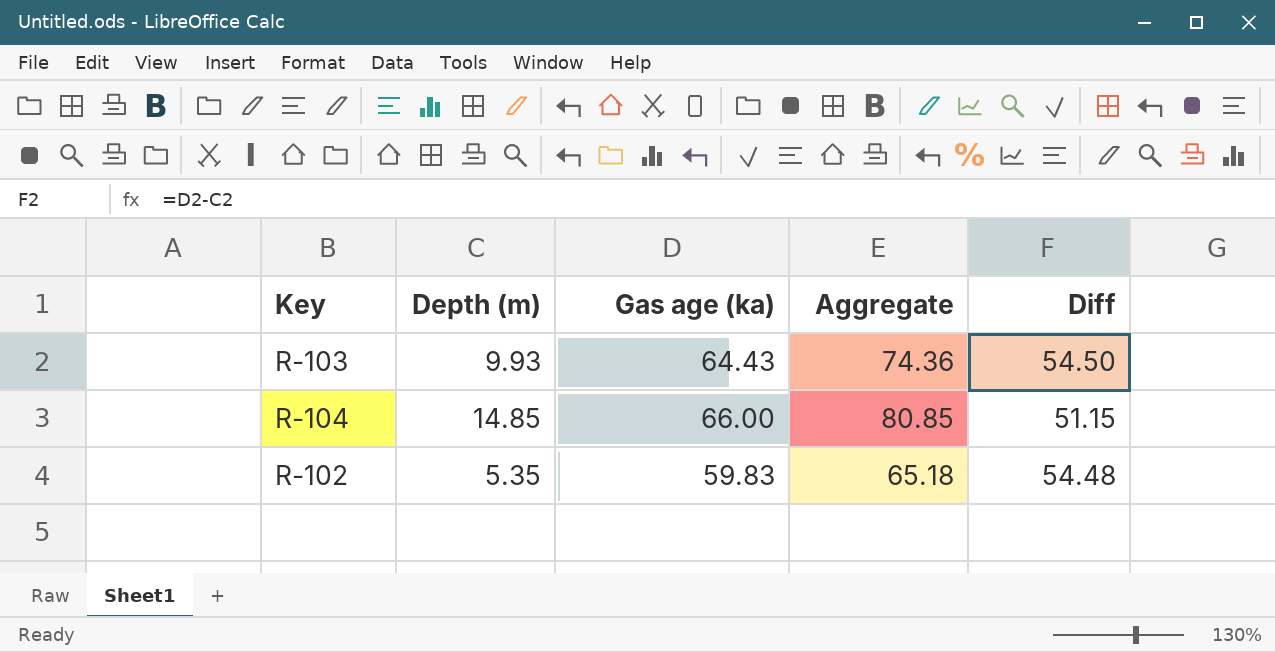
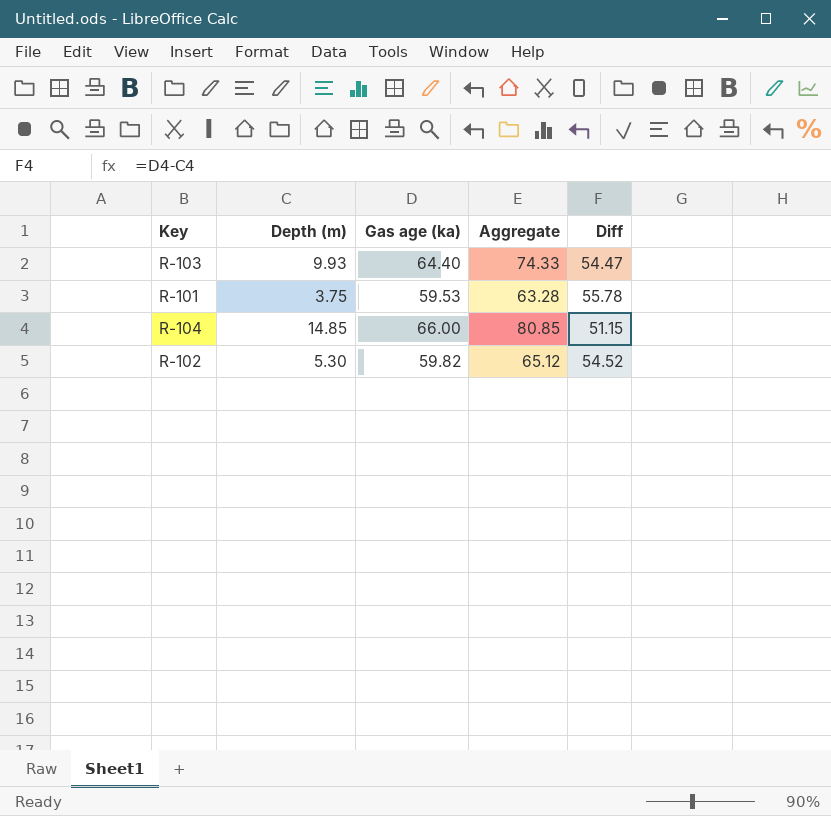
R-103 | Gas age (ka): 64.43 -> 64.40
R-103 | Aggregate: 74.36 -> 74.33
R-103 | Diff: 54.50 -> 54.47
row R-101: none -> 3.75 | 59.53 | 63.28 | 55.78
R-102 | Depth (m): 5.35 -> 5.30
R-102 | Gas age (ka): 59.83 -> 59.82
R-102 | Aggregate: 65.18 -> 65.12
R-102 | Diff: 54.48 -> 54.52

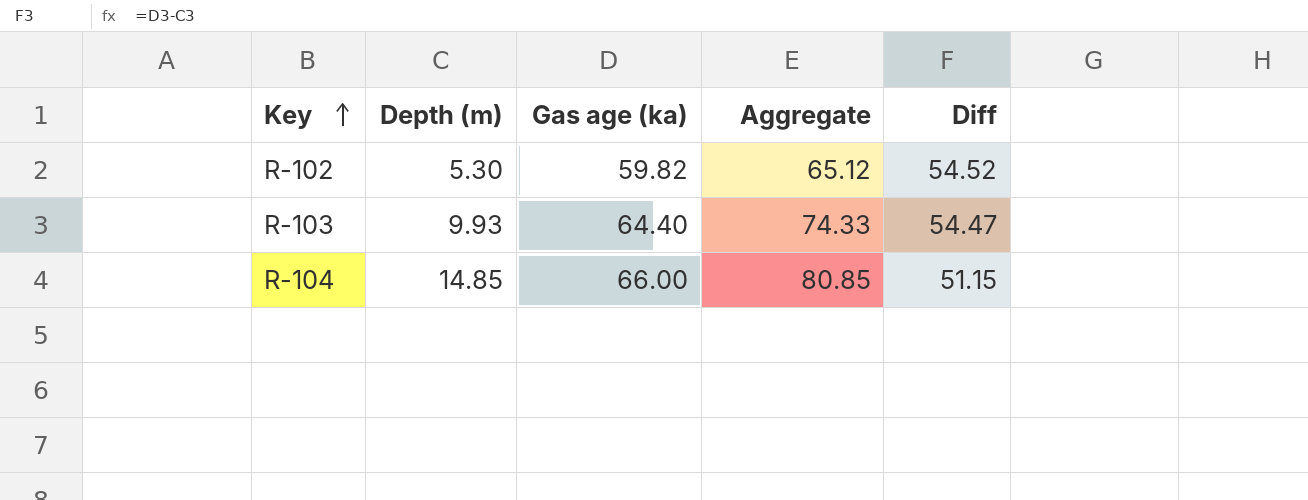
row order: none -> Key ascending
row R-101: 3.75 | 59.53 | 63.28 | 55.78 -> none

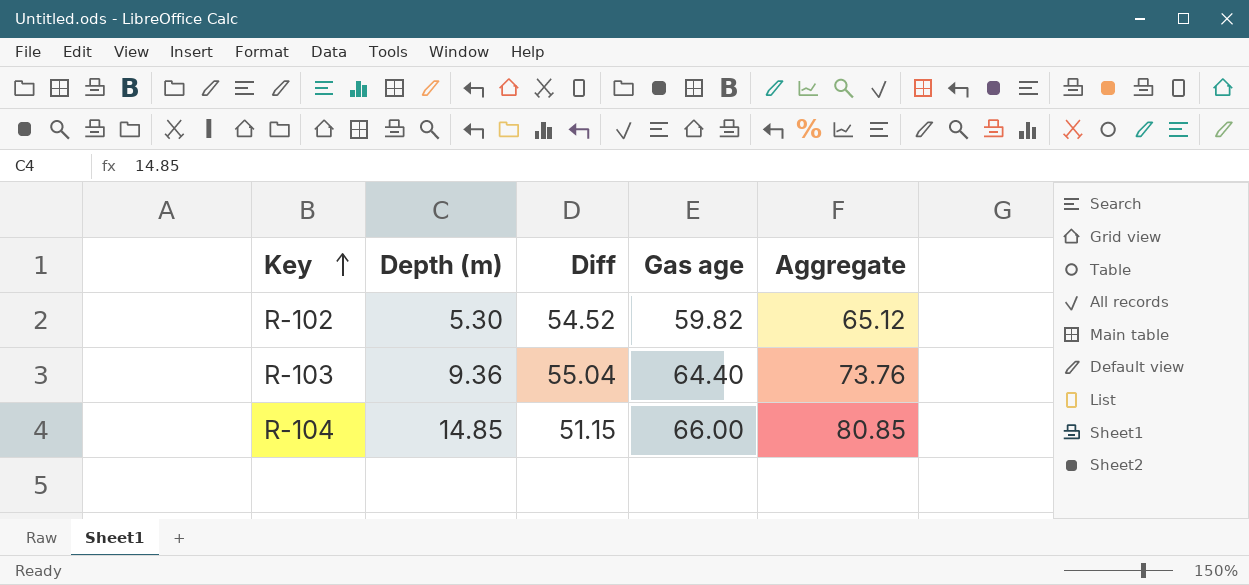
column Diff | position: 5 -> 3
column name: Gas age (ka) -> Gas age
R-103 | Depth (m): 9.93 -> 9.36
R-103 | Diff: 54.47 -> 55.04
R-103 | Aggregate: 74.33 -> 73.76

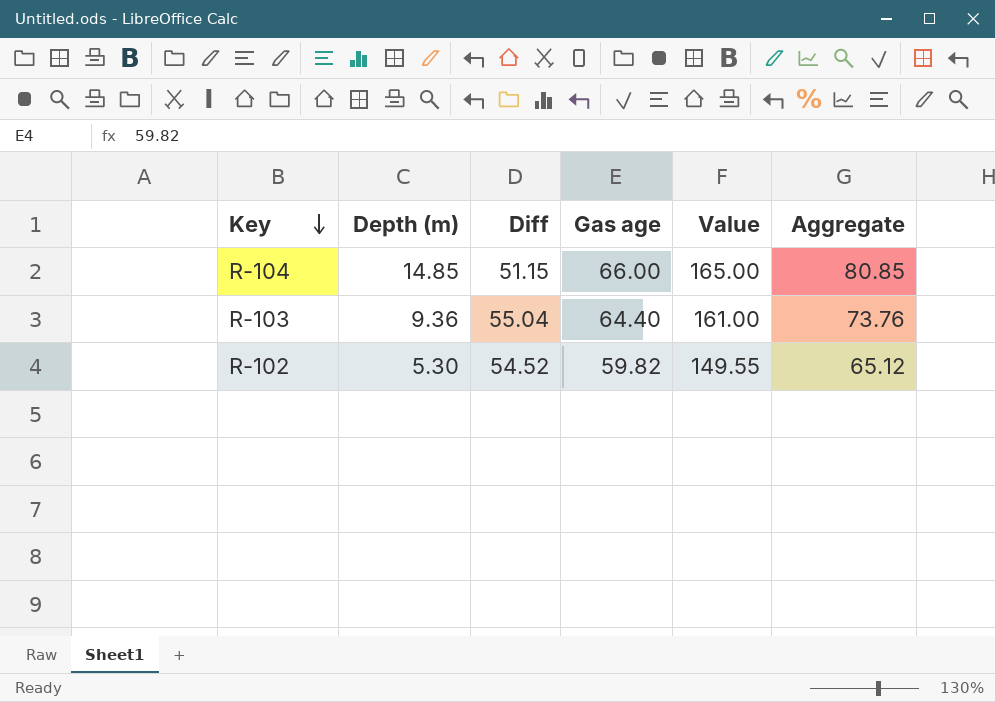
row order: Key ascending -> Key descending
column Value | formula: none -> [Gas age] * 2.5

